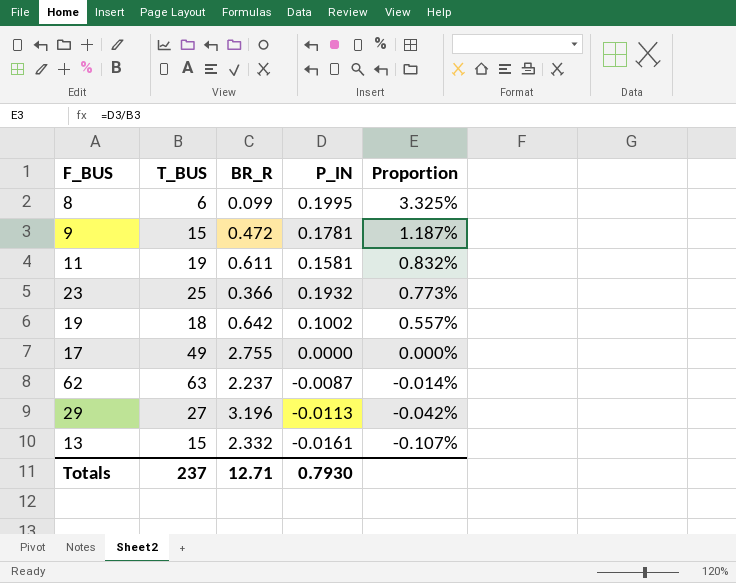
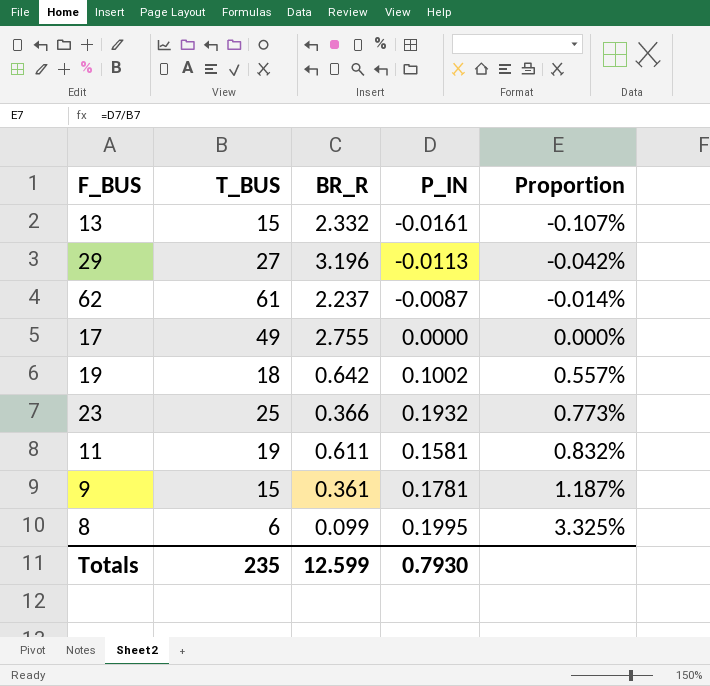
row order: Proportion descending -> Proportion ascending
62 | T_BUS: 63 -> 61
9 | BR_R: 0.472 -> 0.361
Totals | T_BUS: 237 -> 235
Totals | BR_R: 12.71 -> 12.599

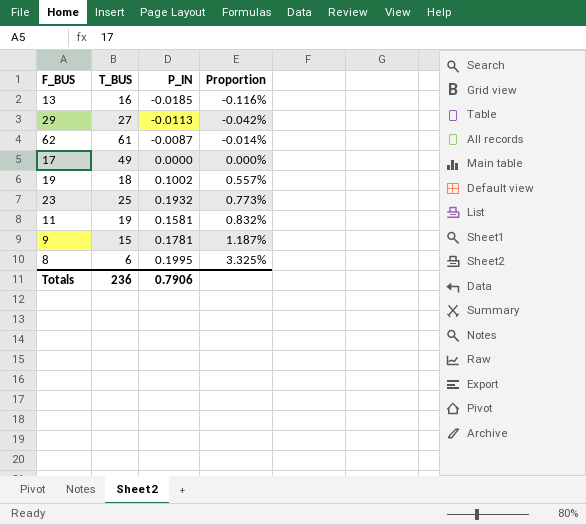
column BR_R | position: 3 -> none
13 | T_BUS: 15 -> 16
13 | P_IN: -0.0161 -> -0.0185
13 | Proportion: -0.107% -> -0.116%
Totals | T_BUS: 235 -> 236
Totals | P_IN: 0.7930 -> 0.7906

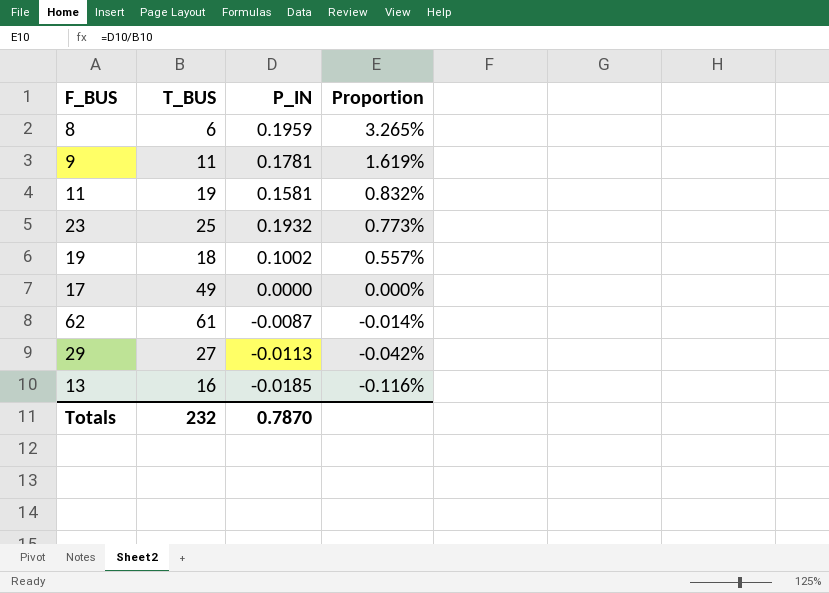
row order: Proportion ascending -> Proportion descending
8 | P_IN: 0.1995 -> 0.1959
8 | Proportion: 3.325% -> 3.265%
9 | T_BUS: 15 -> 11
9 | Proportion: 1.187% -> 1.619%
Totals | T_BUS: 236 -> 232
Totals | P_IN: 0.7906 -> 0.7870

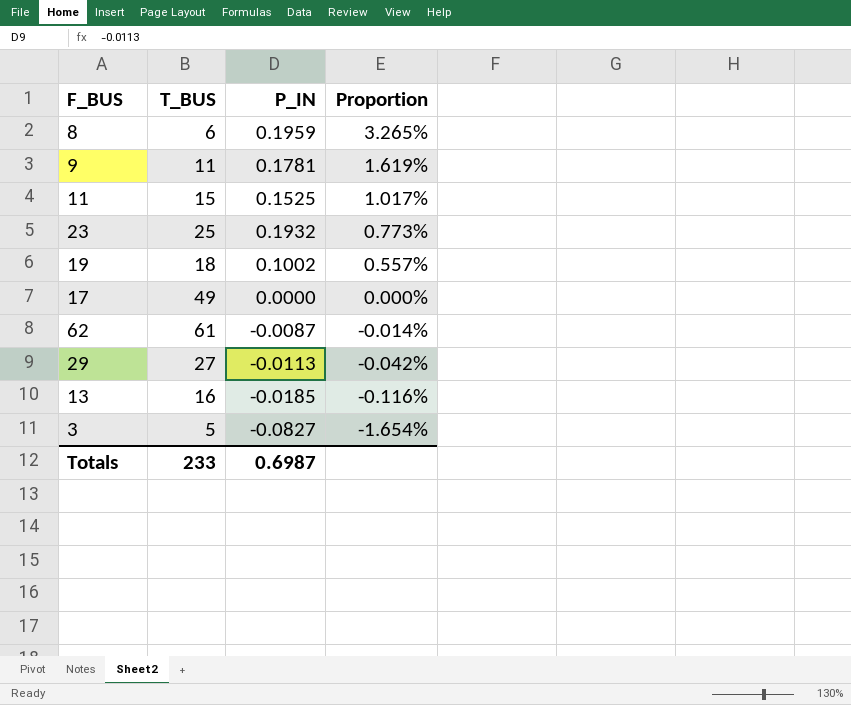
11 | T_BUS: 19 -> 15
11 | P_IN: 0.1581 -> 0.1525
11 | Proportion: 0.832% -> 1.017%
row 3: none -> 5 | -0.0827 | -1.654%
Totals | T_BUS: 232 -> 233
Totals | P_IN: 0.7870 -> 0.6987

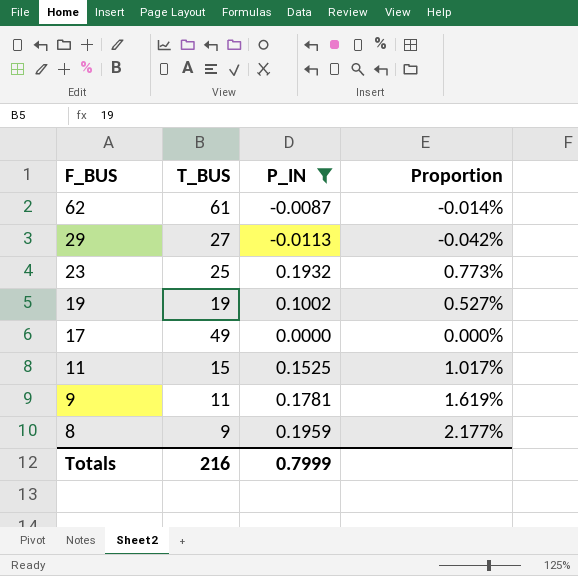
filter: none -> P_IN >= -0.0113
row order: Proportion descending -> F_BUS descending
19 | T_BUS: 18 -> 19
19 | Proportion: 0.557% -> 0.527%
8 | T_BUS: 6 -> 9
8 | Proportion: 3.265% -> 2.177%
Totals | T_BUS: 233 -> 216
Totals | P_IN: 0.6987 -> 0.7999

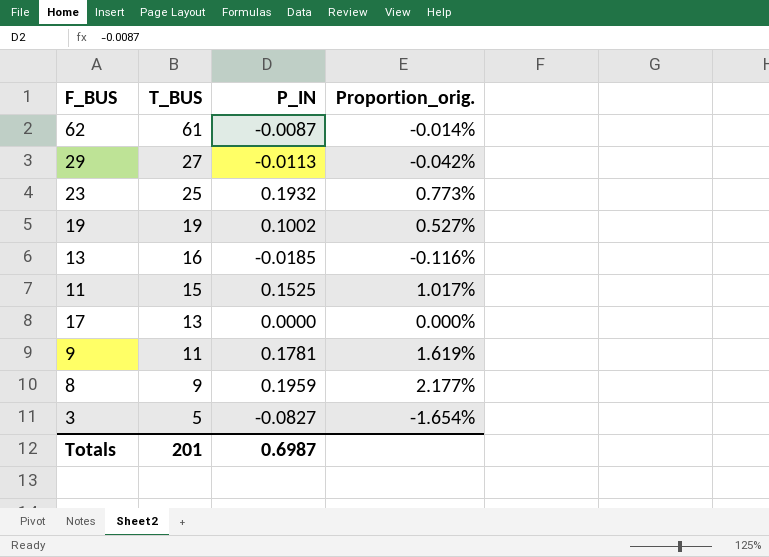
filter: P_IN >= -0.0113 -> none
row order: F_BUS descending -> T_BUS descending
column name: Proportion -> Proportion_orig.
17 | T_BUS: 49 -> 13
Totals | T_BUS: 216 -> 201
Totals | P_IN: 0.7999 -> 0.6987

